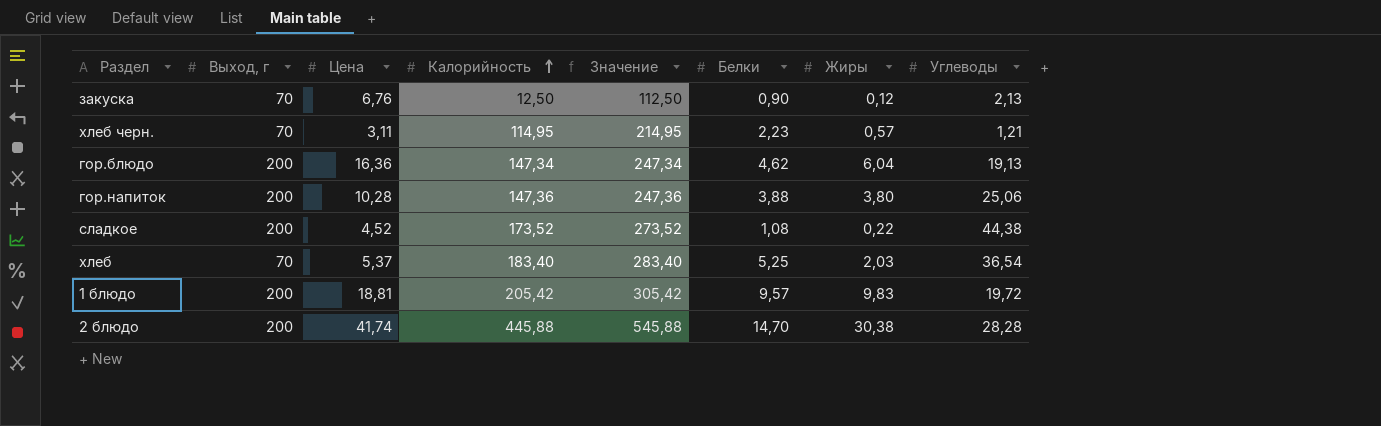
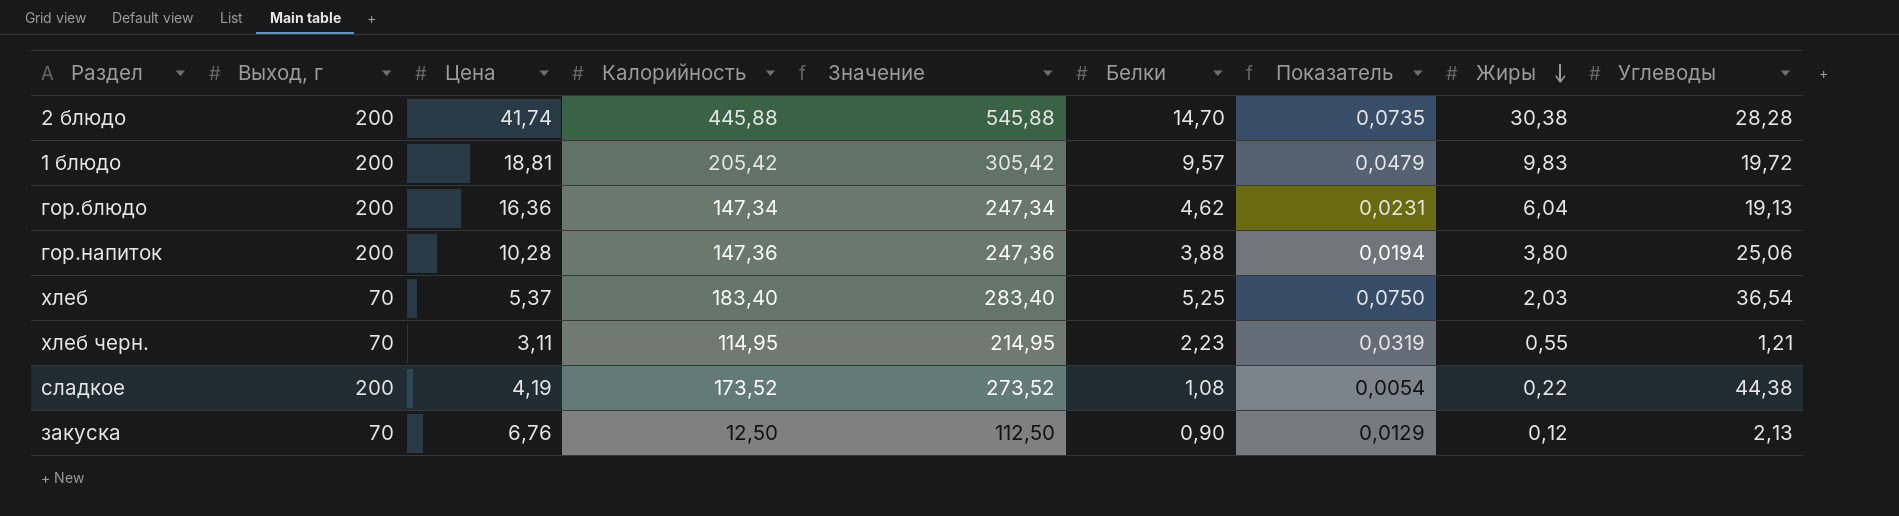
row order: Калорийность ascending -> Жиры descending
column Показатель | formula: none -> [Белки] / [Выход, г]
хлеб черн. | Жиры: 0,57 -> 0,55
сладкое | Цена: 4,52 -> 4,19

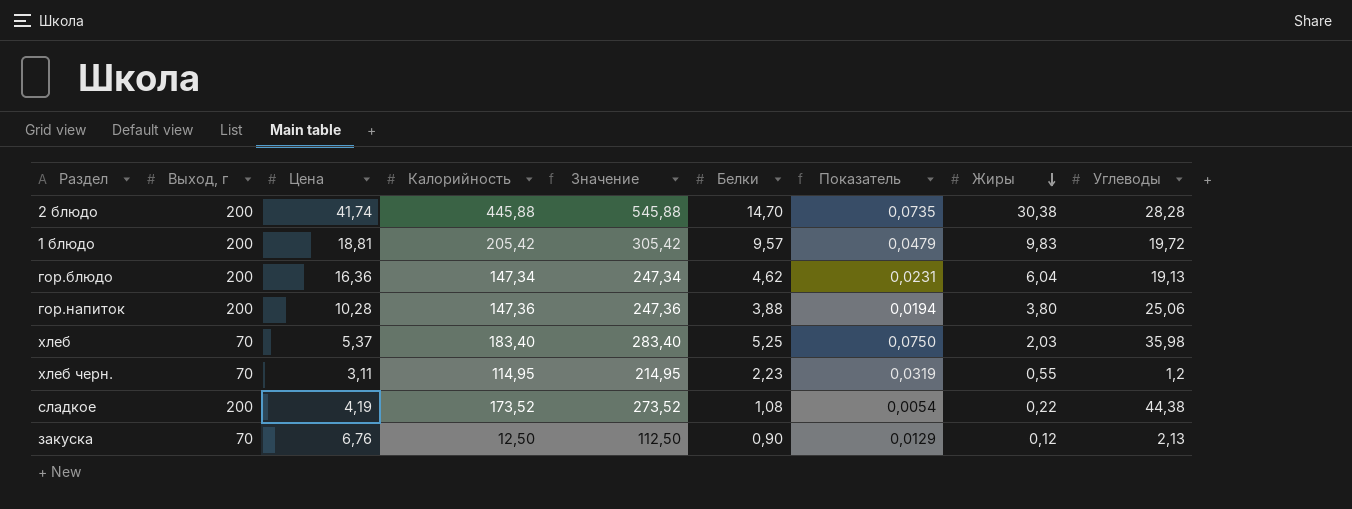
хлеб | Углеводы: 36,54 -> 35,98
хлеб черн. | Углеводы: 1,21 -> 1,2

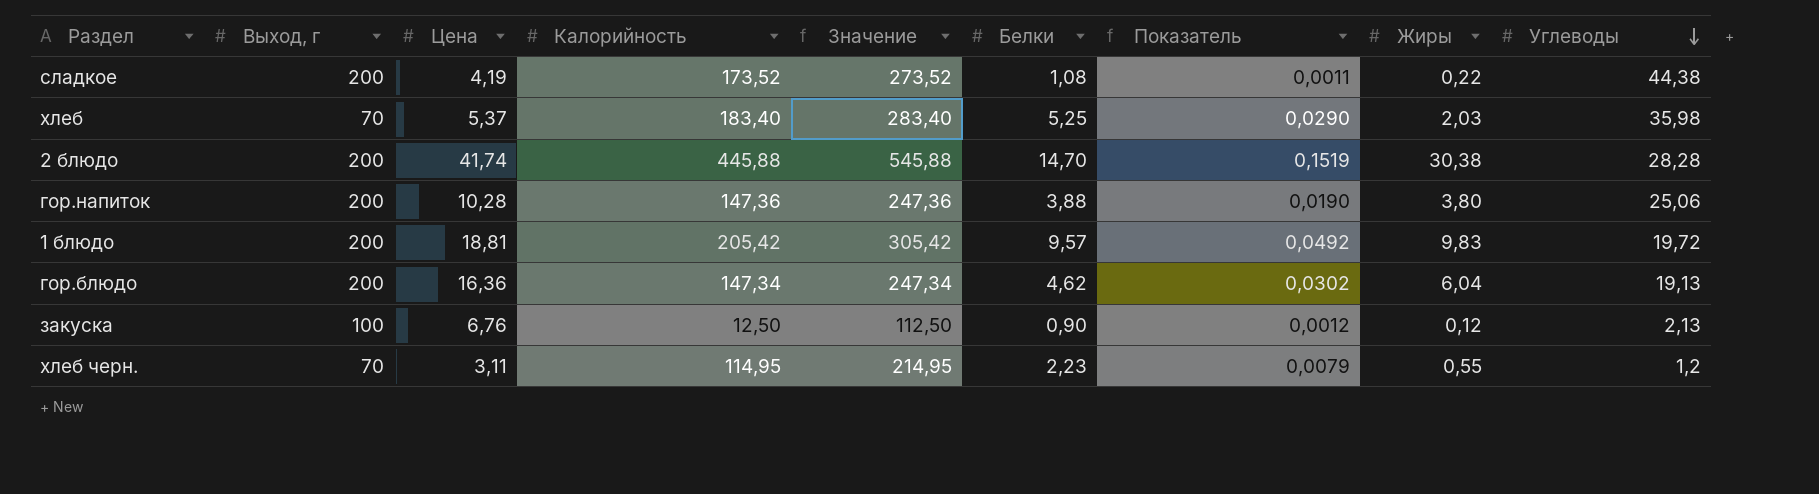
row order: Жиры descending -> Углеводы descending
column Показатель | formula: [Белки] / [Выход, г] -> [Жиры] / [Выход, г]
закуска | Выход, г: 70 -> 100

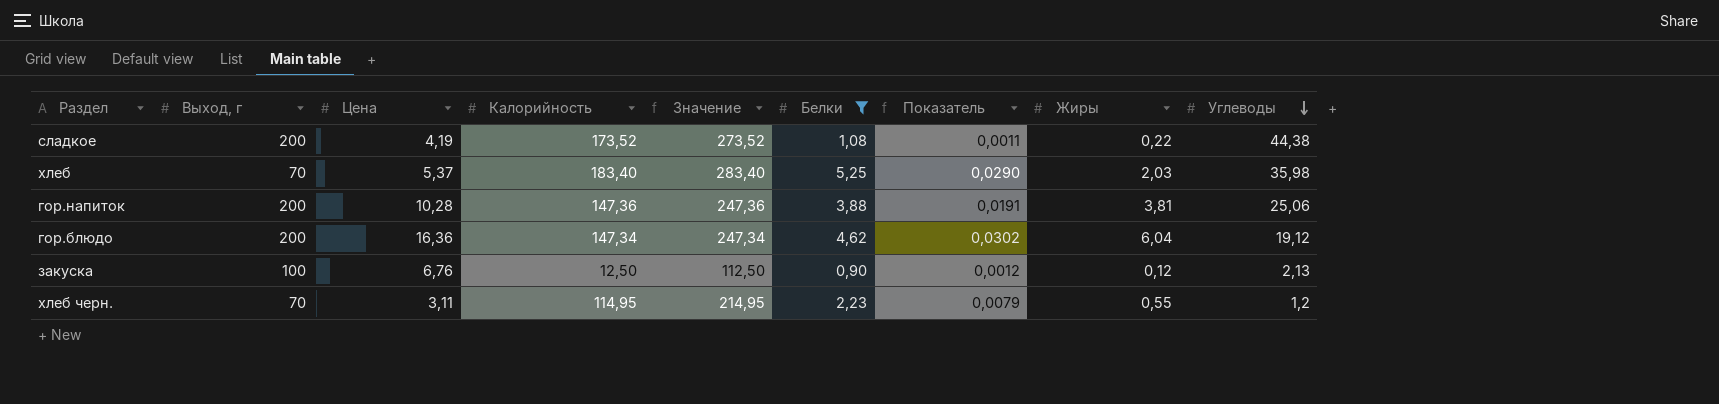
filter: none -> Белки <= 5,25
гор.напиток | Показатель: 0,0190 -> 0,0191
гор.напиток | Жиры: 3,80 -> 3,81
гор.блюдо | Углеводы: 19,13 -> 19,12

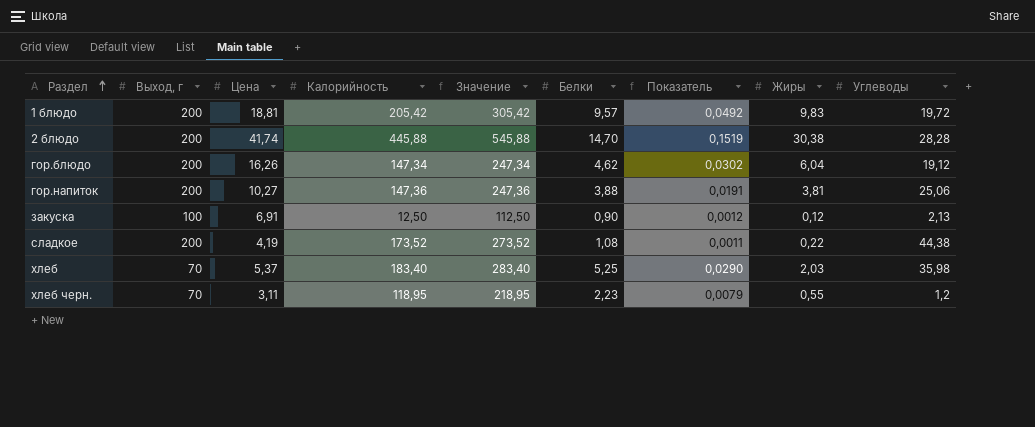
filter: Белки <= 5,25 -> none
row order: Углеводы descending -> Раздел ascending
гор.блюдо | Цена: 16,36 -> 16,26
гор.напиток | Цена: 10,28 -> 10,27
закуска | Цена: 6,76 -> 6,91
хлеб черн. | Калорийность: 114,95 -> 118,95
хлеб черн. | Значение: 214,95 -> 218,95

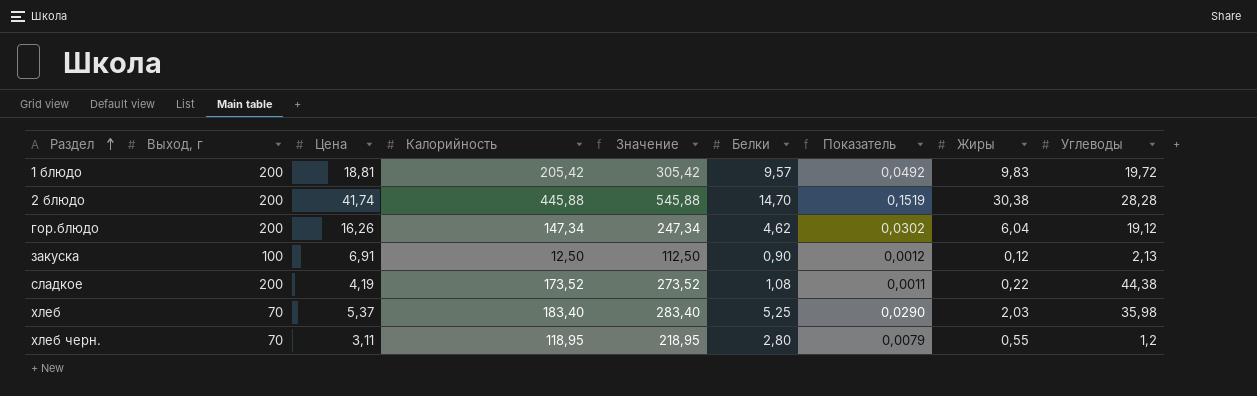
row гор.напиток: 200 | 10,27 | 147,36 | 247,36 | 3,88 | 0,0191 | 3,81 | 25,06 -> none
хлеб черн. | Белки: 2,23 -> 2,80

